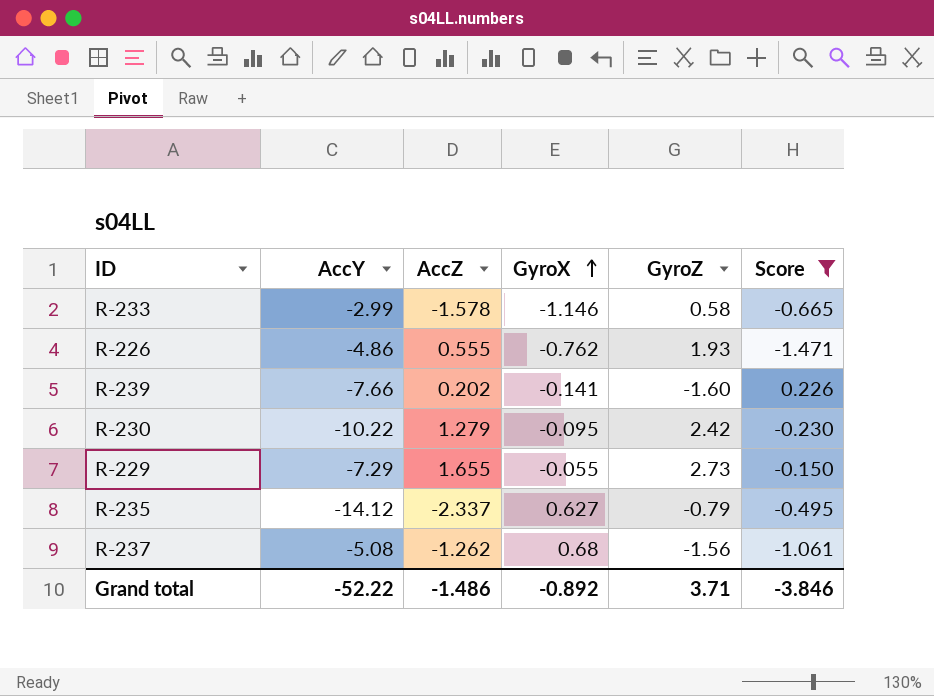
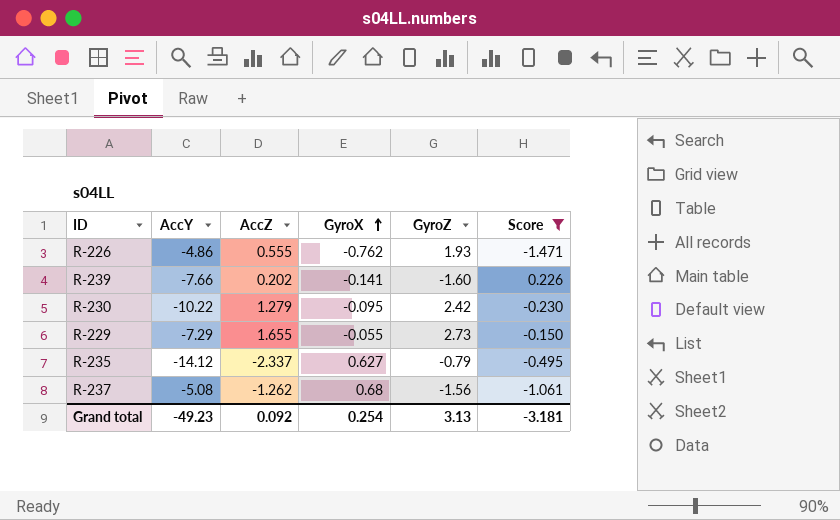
row R-233: -2.99 | -1.578 | -1.146 | 0.58 | -0.665 -> none
Grand total | AccY: -52.22 -> -49.23
Grand total | AccZ: -1.486 -> 0.092
Grand total | GyroX: -0.892 -> 0.254
Grand total | GyroZ: 3.71 -> 3.13
Grand total | Score: -3.846 -> -3.181

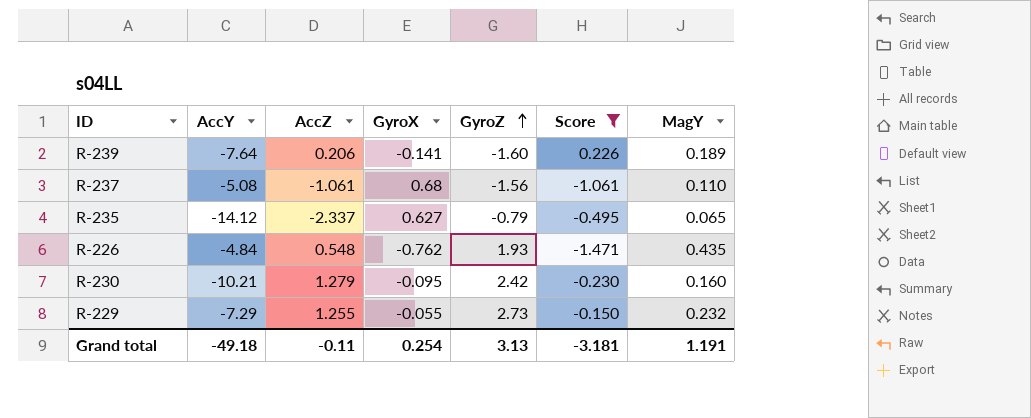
row order: GyroX ascending -> GyroZ ascending
column MagY | position: none -> 7
R-239 | AccY: -7.66 -> -7.64
R-239 | AccZ: 0.202 -> 0.206
R-237 | AccZ: -1.262 -> -1.061
R-226 | AccY: -4.86 -> -4.84
R-226 | AccZ: 0.555 -> 0.548
R-230 | AccY: -10.22 -> -10.21
R-229 | AccZ: 1.655 -> 1.255
Grand total | AccY: -49.23 -> -49.18
Grand total | AccZ: 0.092 -> -0.11

